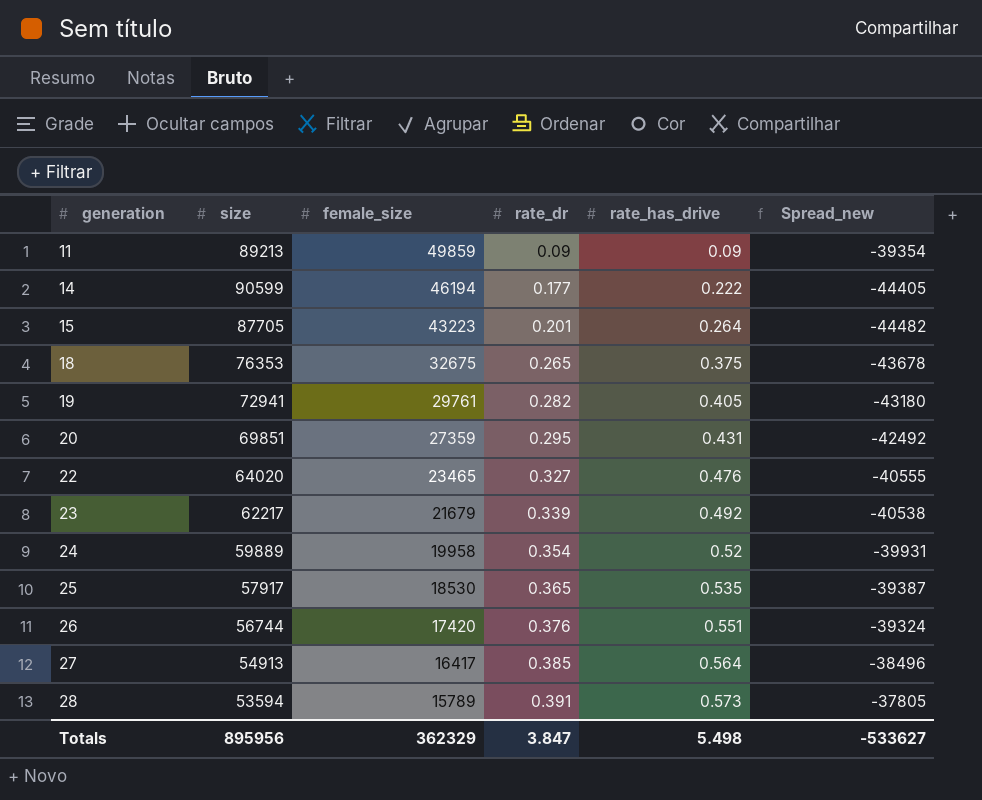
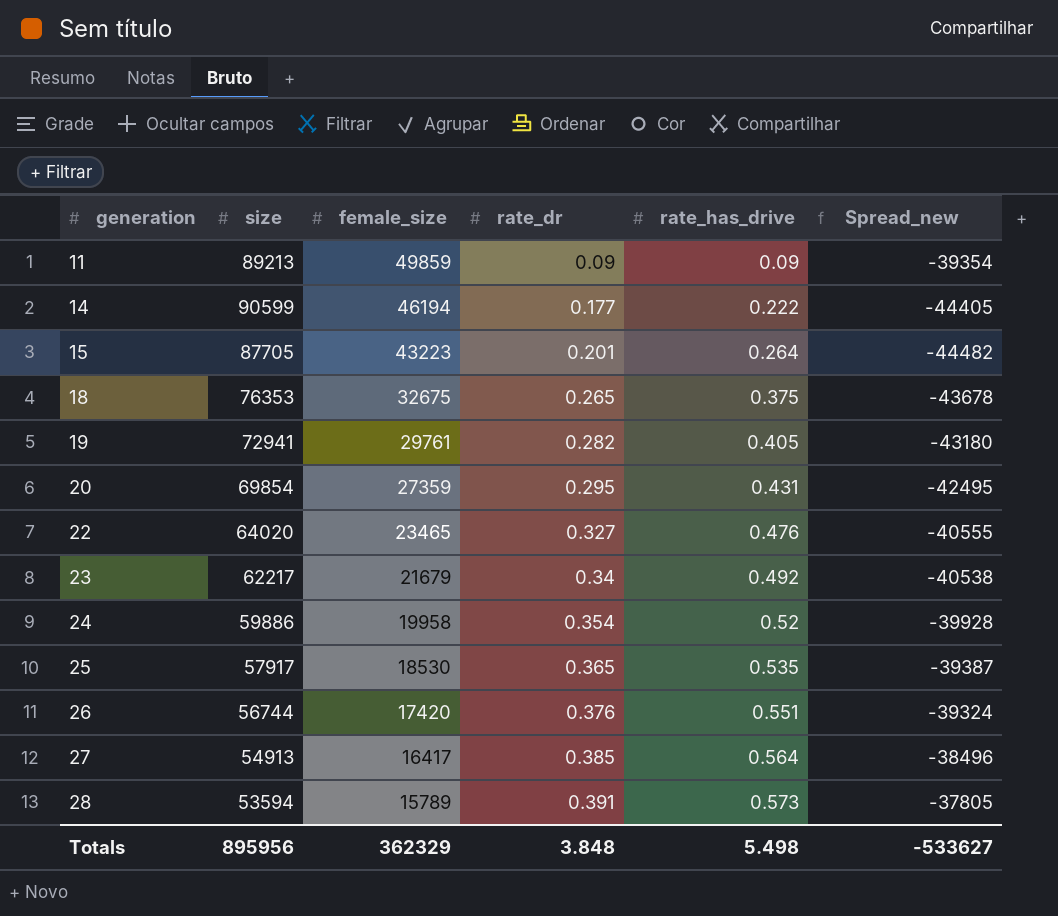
20 | size: 69851 -> 69854
20 | Spread_new: -42492 -> -42495
23 | rate_dr: 0.339 -> 0.34
24 | size: 59889 -> 59886
24 | Spread_new: -39931 -> -39928
Totals | rate_dr: 3.847 -> 3.848

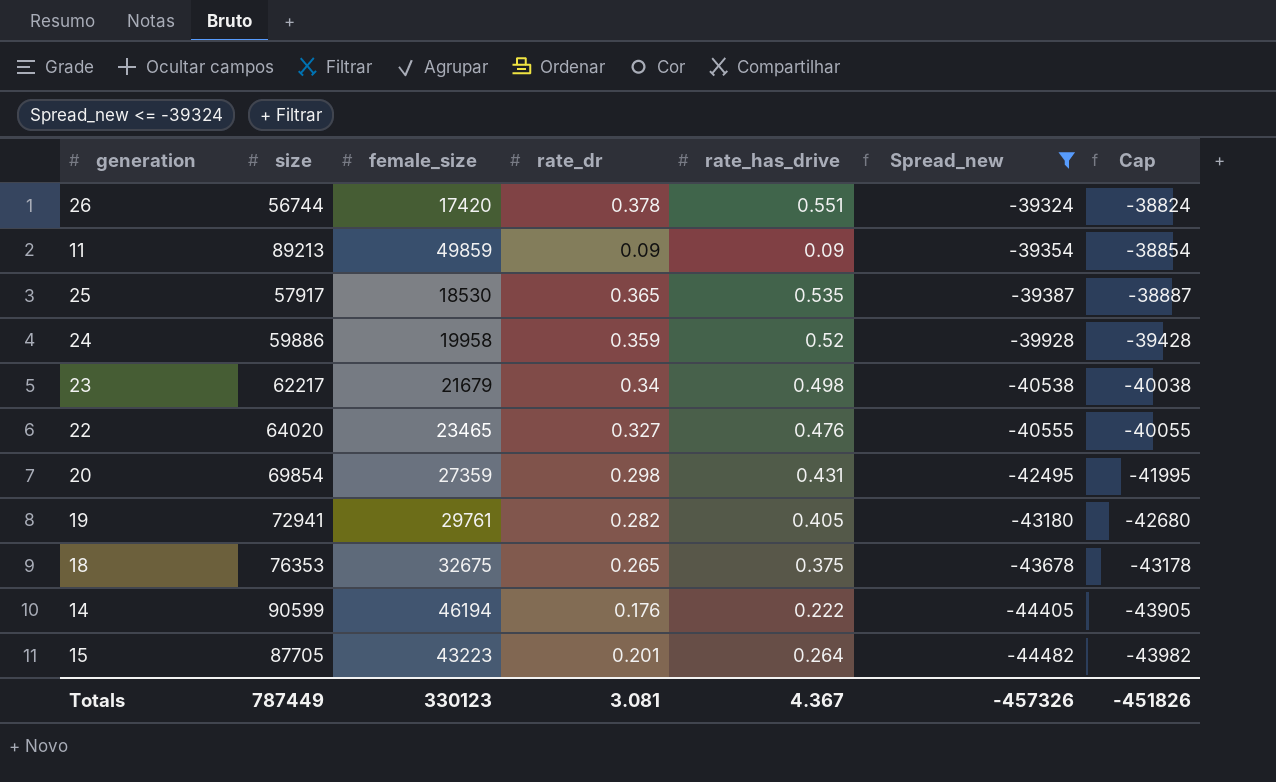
filter: none -> Spread_new <= -39324
row order: generation ascending -> Spread_new descending
column Cap | formula: none -> [Spread_new] + 500
26 | rate_dr: 0.376 -> 0.378
24 | rate_dr: 0.354 -> 0.359
23 | rate_has_drive: 0.492 -> 0.498
20 | rate_dr: 0.295 -> 0.298
14 | rate_dr: 0.177 -> 0.176
Totals | size: 895956 -> 787449
Totals | female_size: 362329 -> 330123
Totals | rate_dr: 3.848 -> 3.081
Totals | rate_has_drive: 5.498 -> 4.367
Totals | Spread_new: -533627 -> -457326

